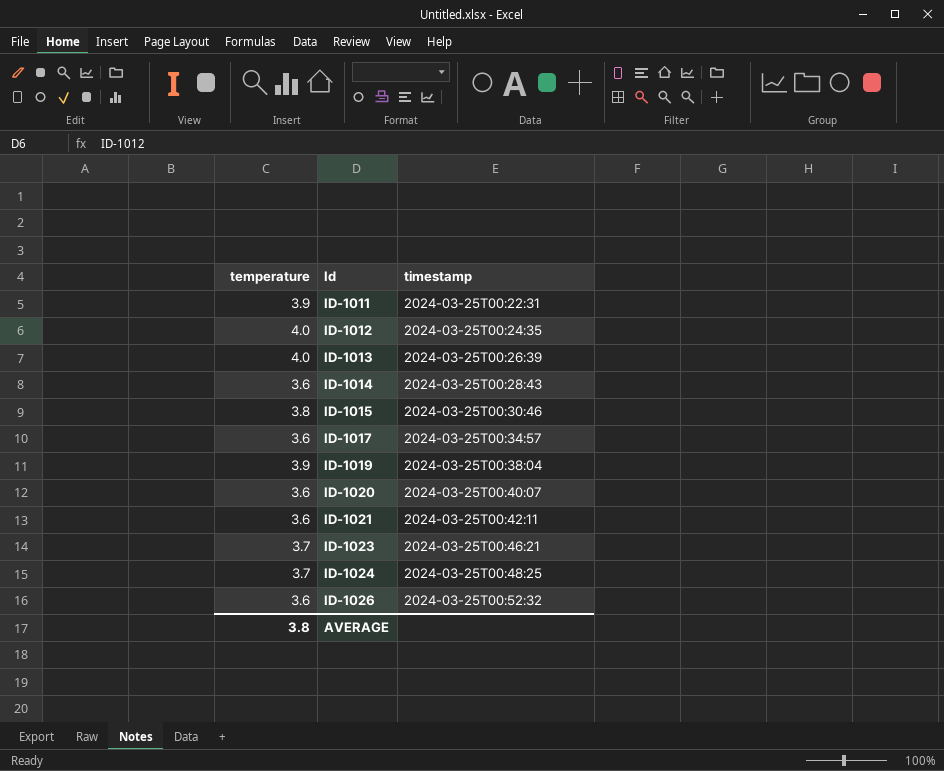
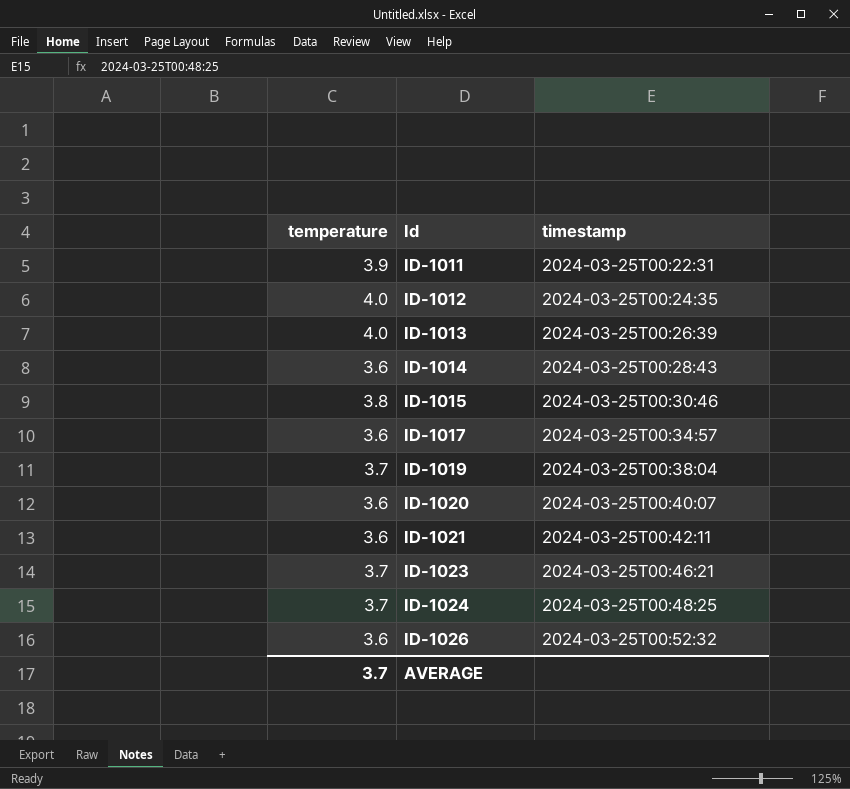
ID-1019 | temperature: 3.9 -> 3.7
AVERAGE | temperature: 3.8 -> 3.7

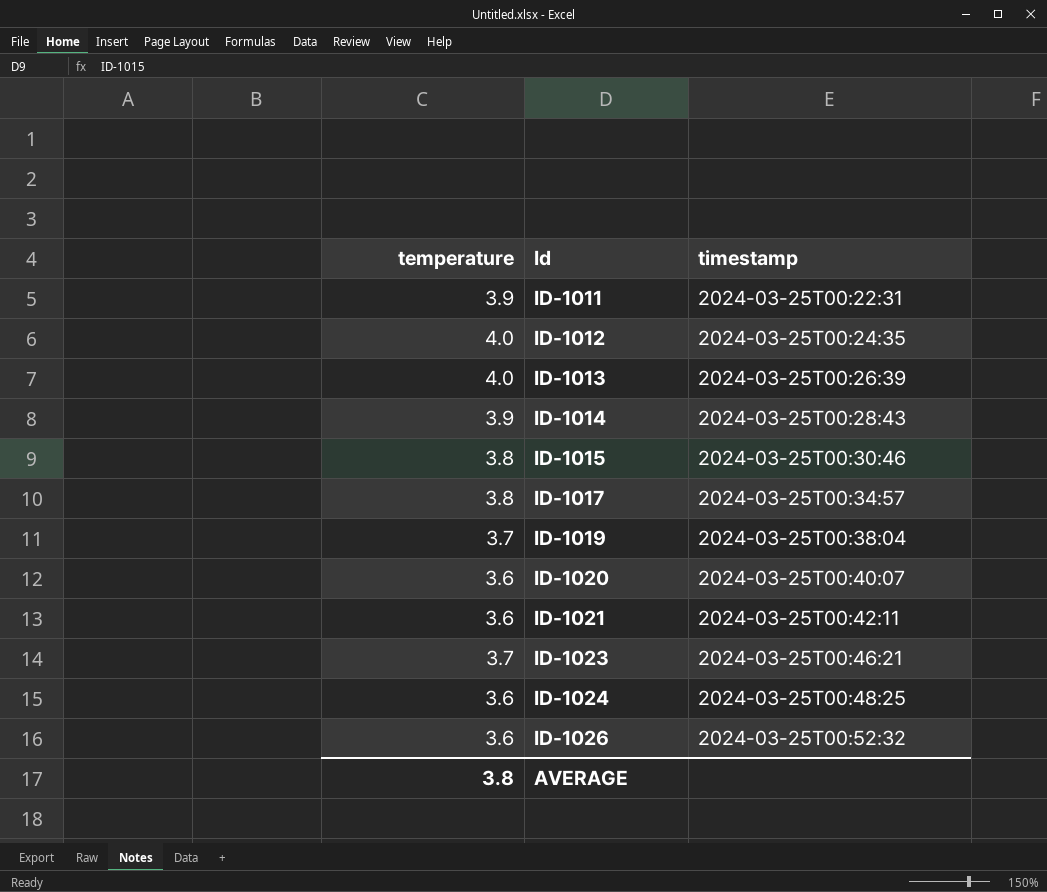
ID-1014 | temperature: 3.6 -> 3.9
ID-1017 | temperature: 3.6 -> 3.8
ID-1024 | temperature: 3.7 -> 3.6
AVERAGE | temperature: 3.7 -> 3.8

